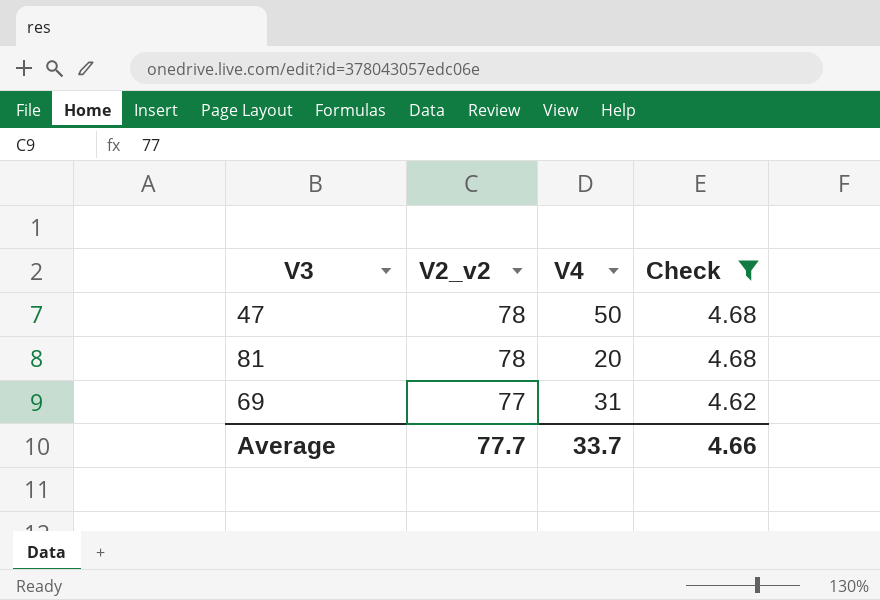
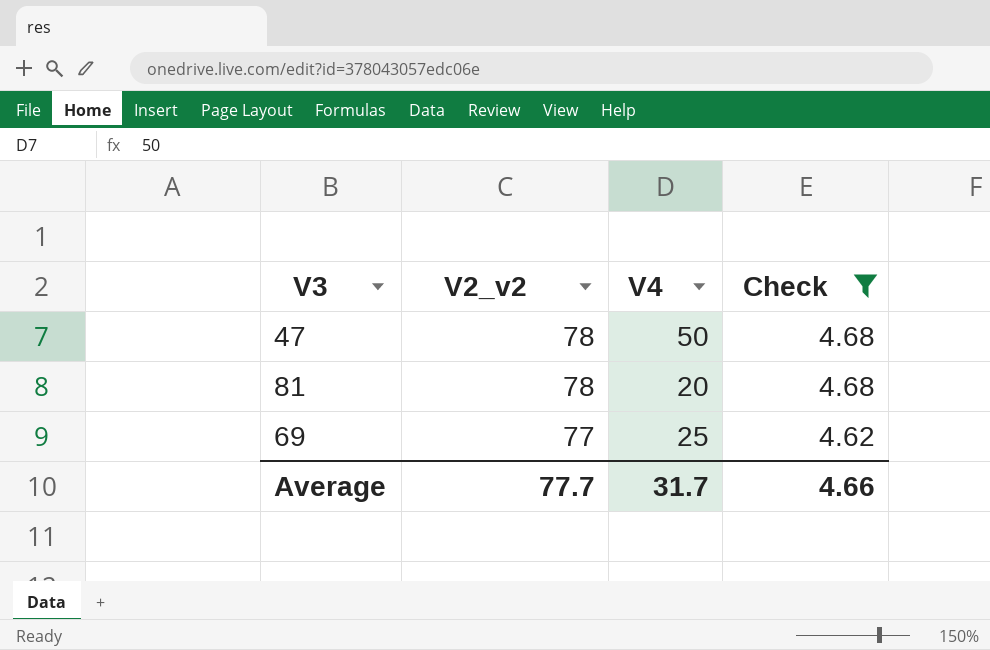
69 | V4: 31 -> 25
Average | V4: 33.7 -> 31.7

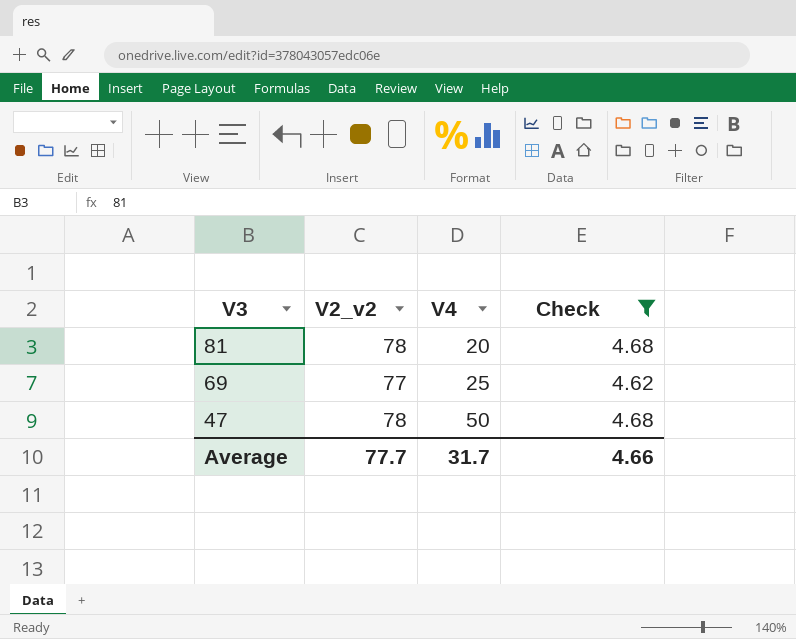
row order: V2_v2 descending -> V3 descending

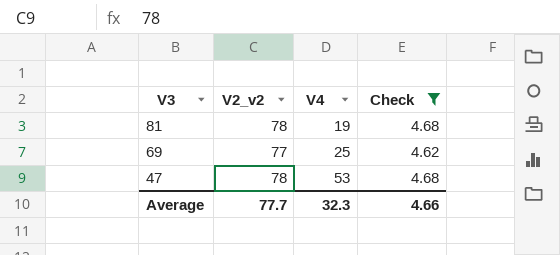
81 | V4: 20 -> 19
47 | V4: 50 -> 53
Average | V4: 31.7 -> 32.3

